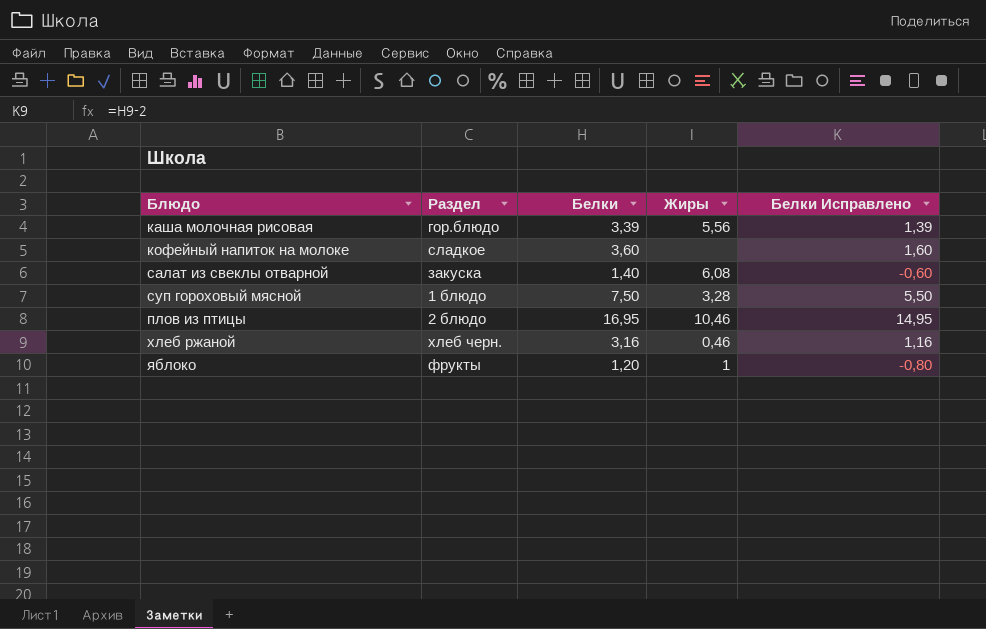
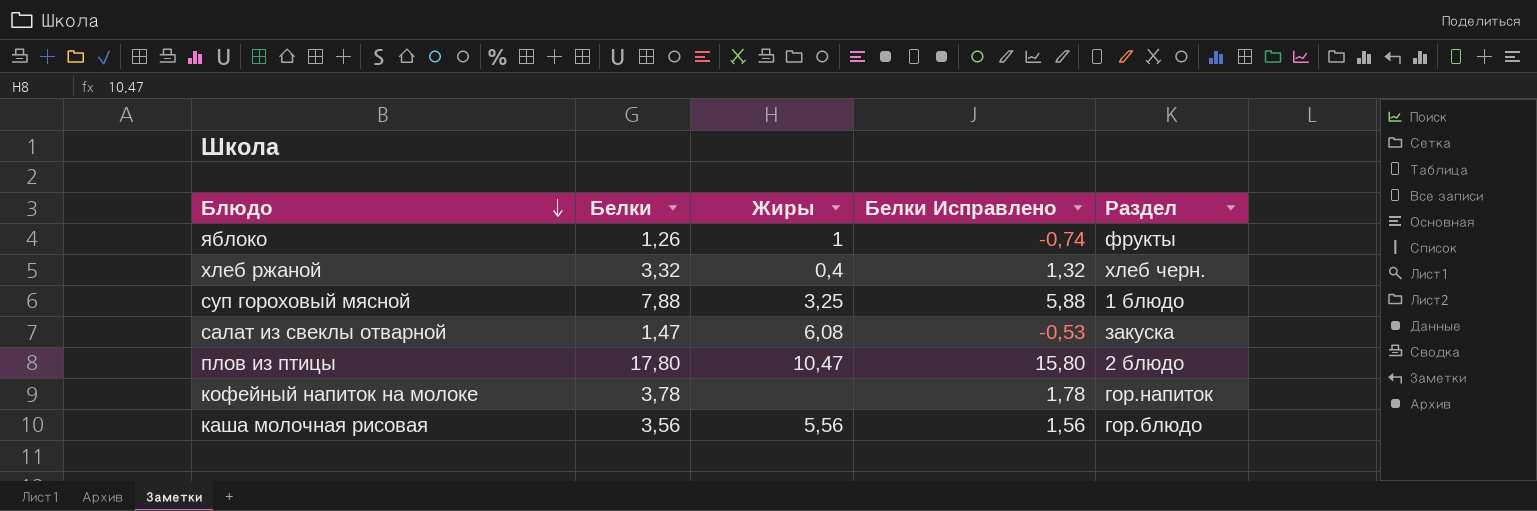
row order: none -> Блюдо descending
column Раздел | position: 2 -> 5
яблоко | Белки: 1,20 -> 1,26
яблоко | Белки Исправлено: -0,80 -> -0,74
хлеб ржаной | Белки: 3,16 -> 3,32
хлеб ржаной | Жиры: 0,46 -> 0,4
хлеб ржаной | Белки Исправлено: 1,16 -> 1,32
суп гороховый мясной | Белки: 7,50 -> 7,88
суп гороховый мясной | Жиры: 3,28 -> 3,25
суп гороховый мясной | Белки Исправлено: 5,50 -> 5,88
салат из свеклы отварной | Белки: 1,40 -> 1,47
салат из свеклы отварной | Белки Исправлено: -0,60 -> -0,53
плов из птицы | Белки: 16,95 -> 17,80
плов из птицы | Жиры: 10,46 -> 10,47
плов из птицы | Белки Исправлено: 14,95 -> 15,80
кофейный напиток на молоке | Белки: 3,60 -> 3,78
кофейный напиток на молоке | Белки Исправлено: 1,60 -> 1,78
кофейный напиток на молоке | Раздел: сладкое -> гор.напиток
каша молочная рисовая | Белки: 3,39 -> 3,56
каша молочная рисовая | Белки Исправлено: 1,39 -> 1,56

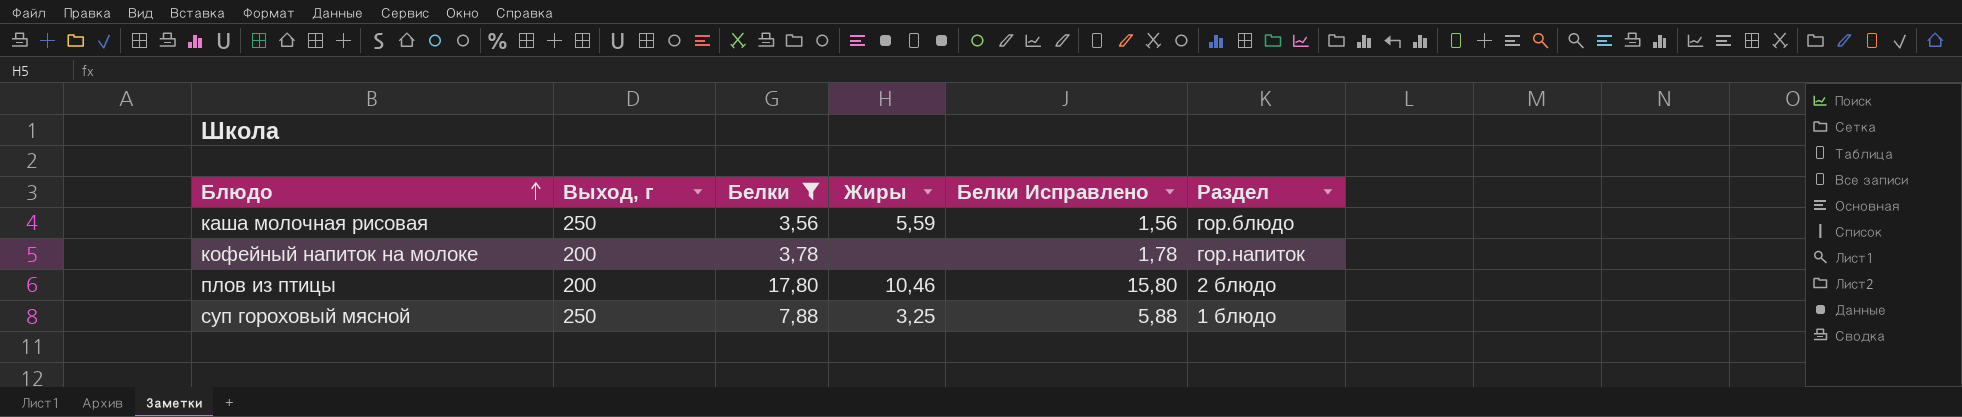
filter: none -> Белки >= 3,56
row order: Блюдо descending -> Блюдо ascending
column Выход, г | position: none -> 2
каша молочная рисовая | Жиры: 5,56 -> 5,59
плов из птицы | Жиры: 10,47 -> 10,46

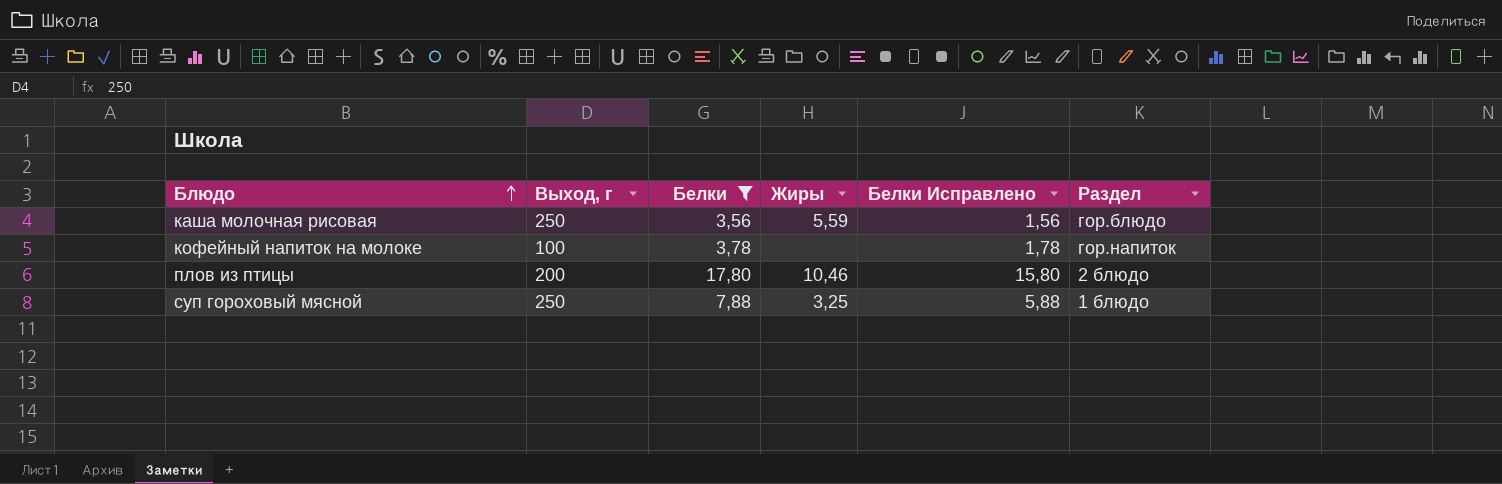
кофейный напиток на молоке | Выход, г: 200 -> 100

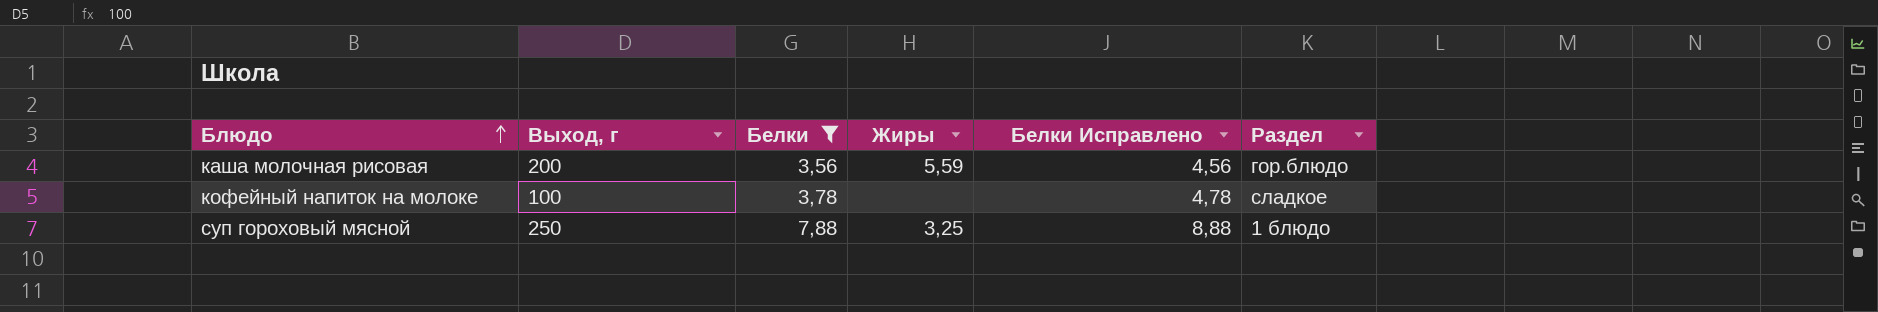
column Белки Исправлено | formula: [Белки] - 2 -> [Белки] + 1
row плов из птицы: 200 | 17,80 | 10,46 | 15,80 | 2 блюдо -> none
каша молочная рисовая | Выход, г: 250 -> 200
кофейный напиток на молоке | Раздел: гор.напиток -> сладкое

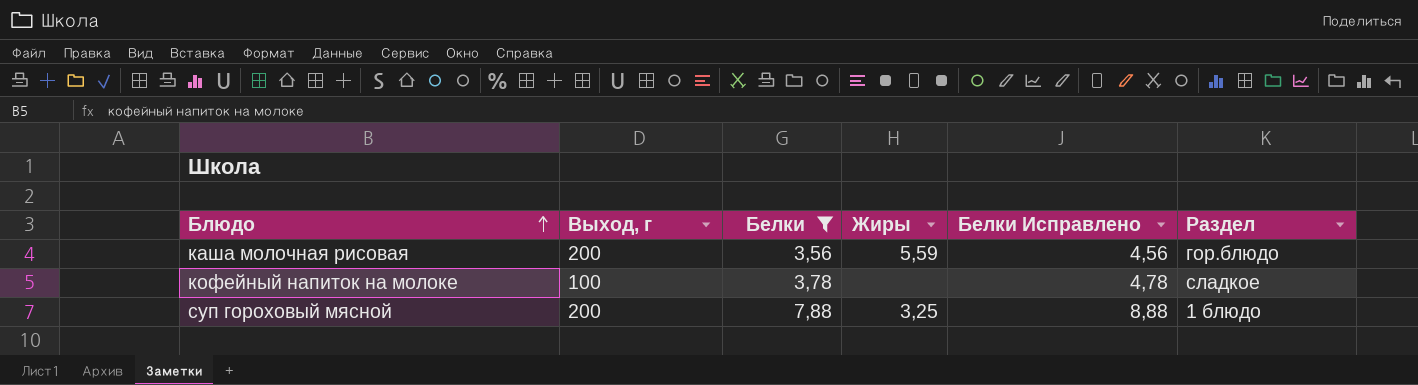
суп гороховый мясной | Выход, г: 250 -> 200

